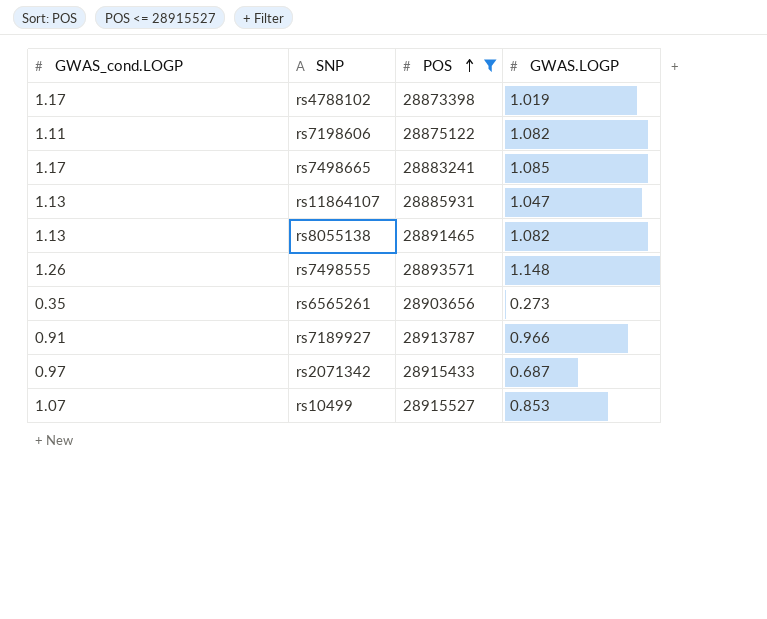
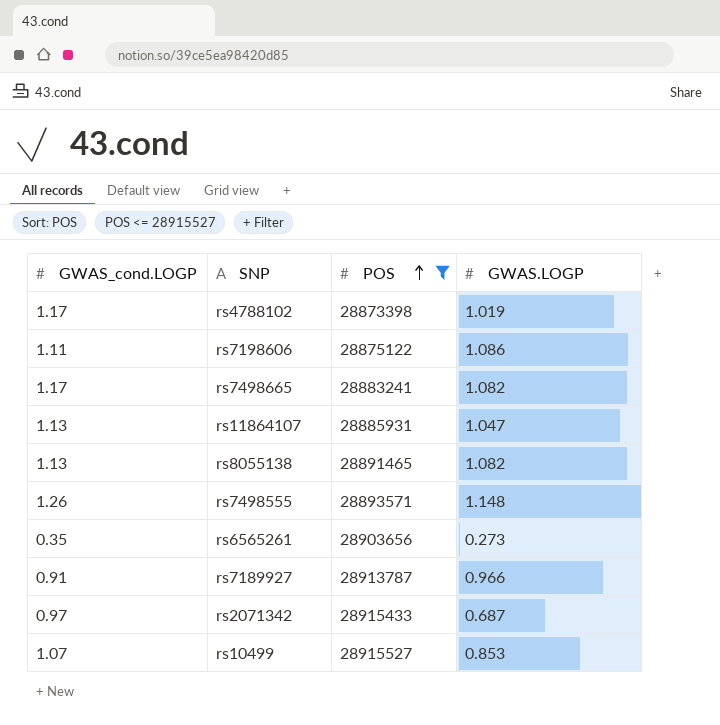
rs7198606 | GWAS.LOGP: 1.082 -> 1.086
rs7498665 | GWAS.LOGP: 1.085 -> 1.082

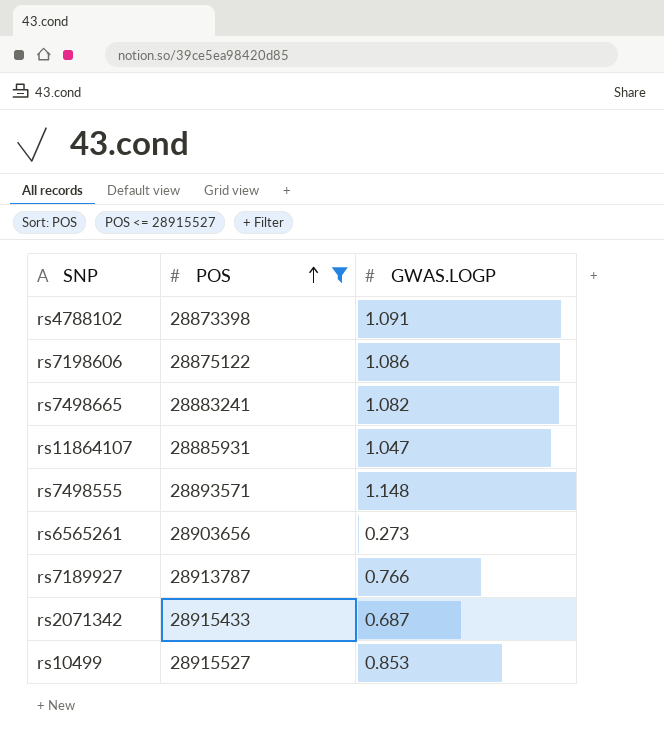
column GWAS_cond.LOGP | position: 1 -> none
row rs8055138: 1.13 | 28891465 | 1.082 -> none
rs4788102 | GWAS.LOGP: 1.019 -> 1.091
rs7189927 | GWAS.LOGP: 0.966 -> 0.766

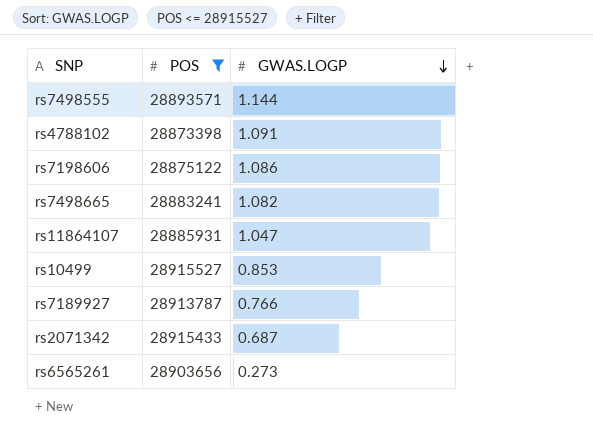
row order: POS ascending -> GWAS.LOGP descending
rs7498555 | GWAS.LOGP: 1.148 -> 1.144

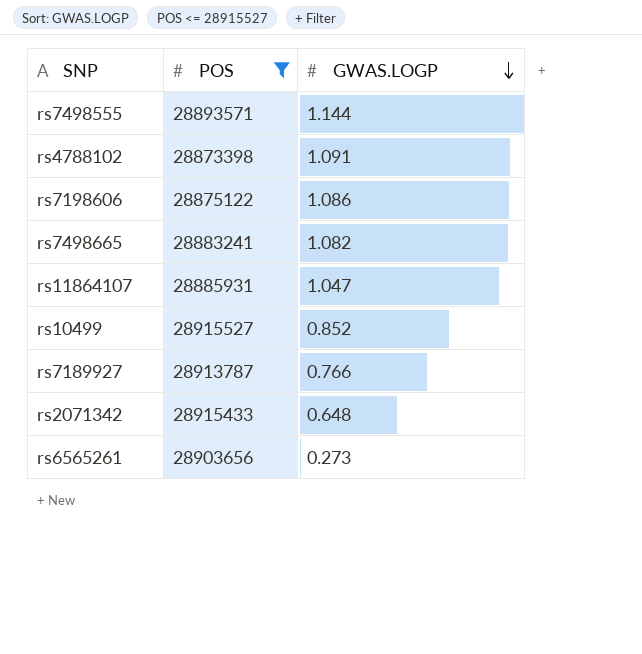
rs10499 | GWAS.LOGP: 0.853 -> 0.852
rs2071342 | GWAS.LOGP: 0.687 -> 0.648

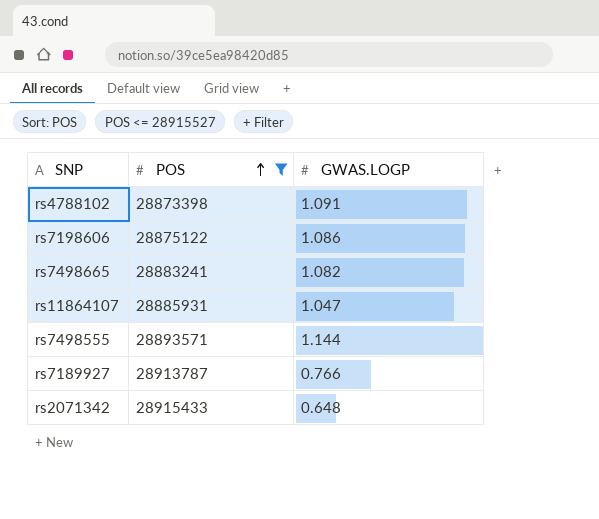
row order: GWAS.LOGP descending -> POS ascending
row rs10499: 28915527 | 0.852 -> none
row rs6565261: 28903656 | 0.273 -> none

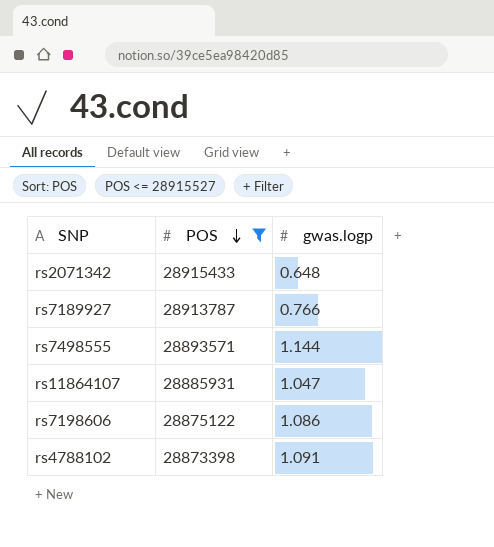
row order: POS ascending -> POS descending
column name: GWAS.LOGP -> gwas.logp
row rs7498665: 28883241 | 1.082 -> none

